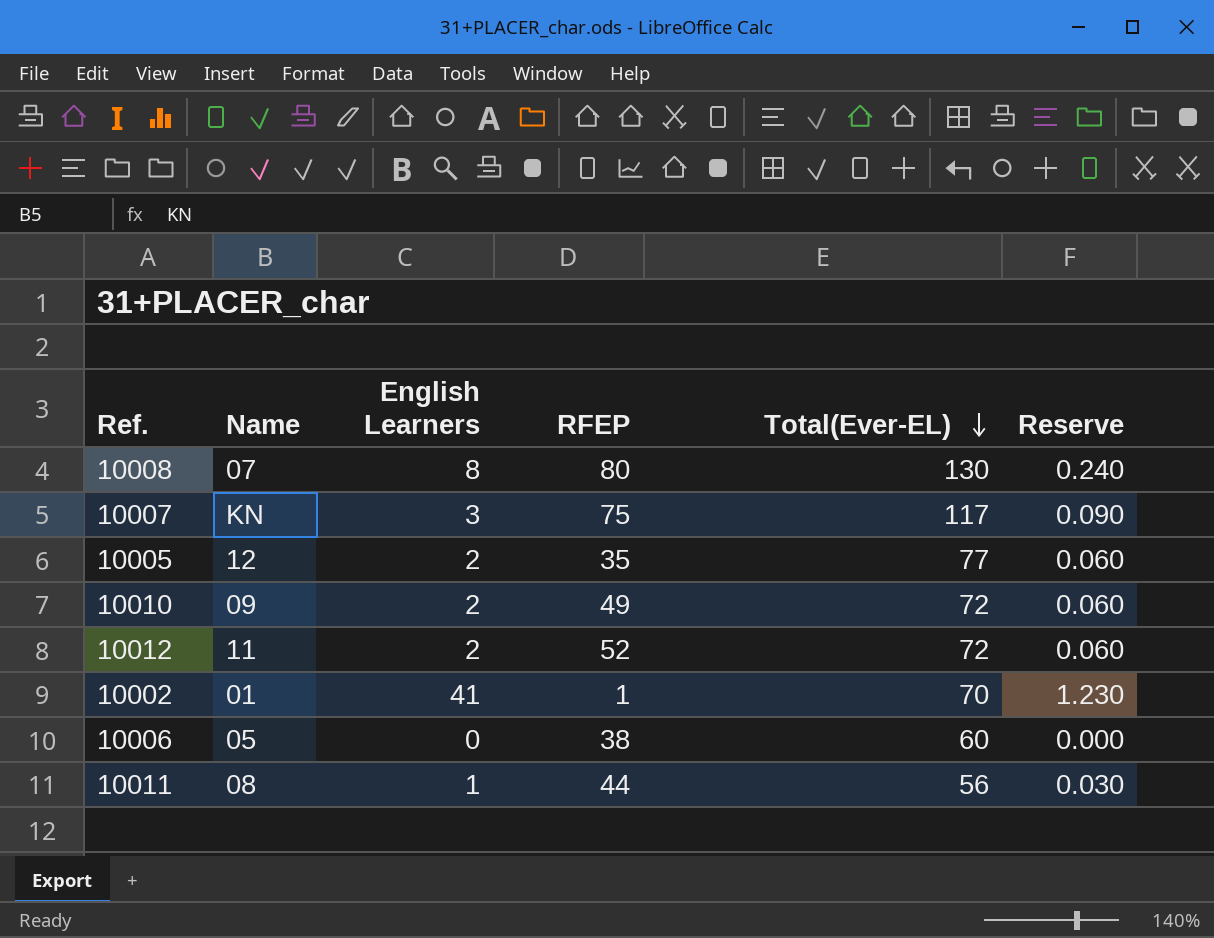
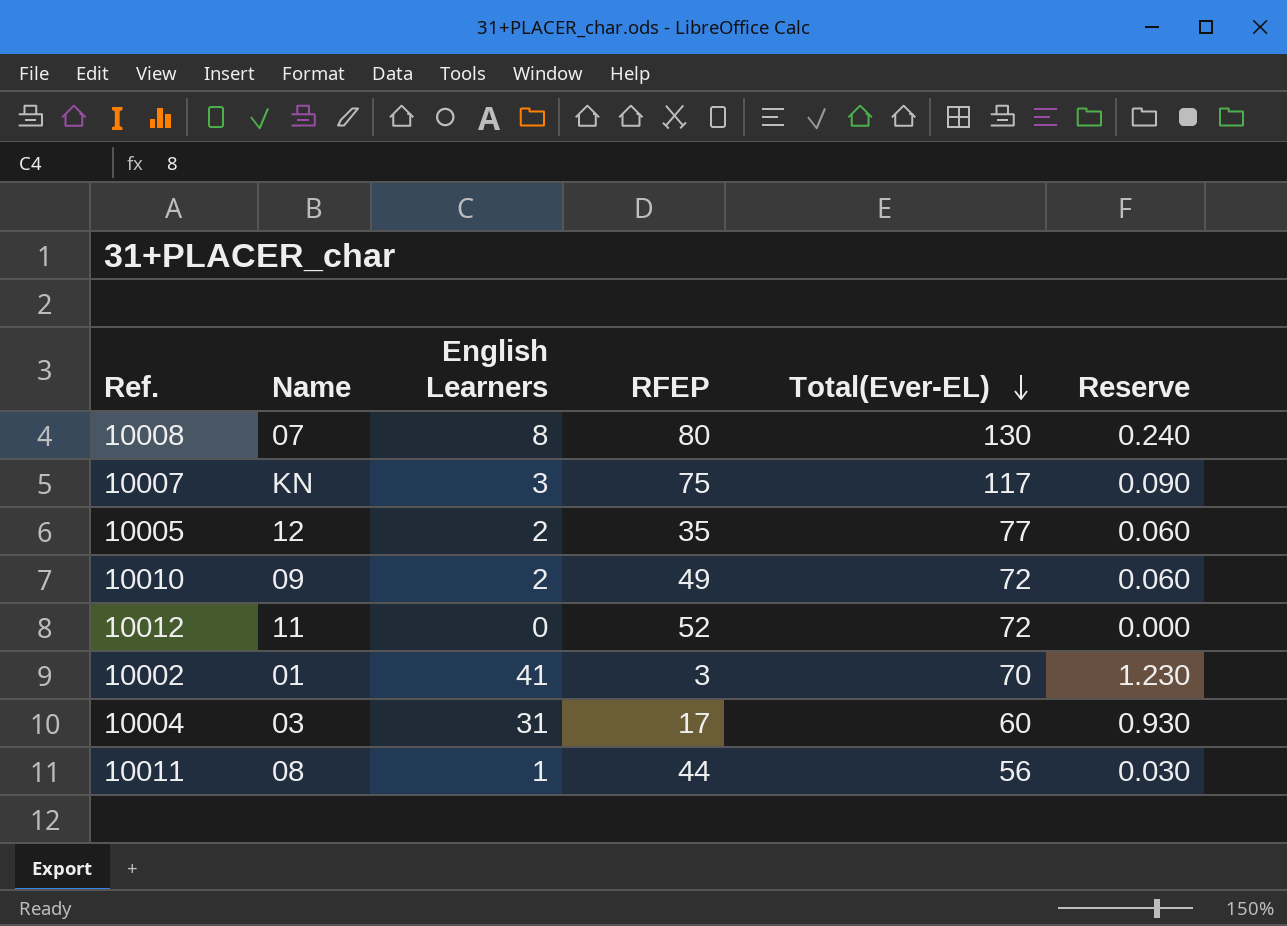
row 10006: 05 | 0 | 38 | 60 | 0.000 -> none
10012 | English Learners: 2 -> 0
10012 | Reserve: 0.060 -> 0.000
10002 | RFEP: 1 -> 3
row 10004: none -> 03 | 31 | 17 | 60 | 0.930

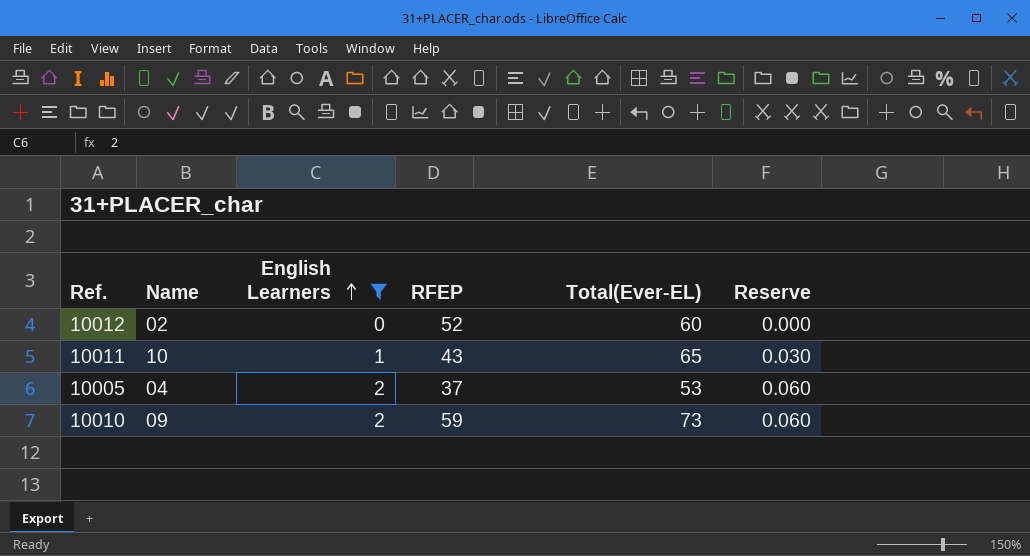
filter: none -> English Learners <= 2
row order: Total(Ever-EL) descending -> English Learners ascending
10012 | Name: 11 -> 02
10012 | Total(Ever-EL): 72 -> 60
10011 | Name: 08 -> 10
10011 | RFEP: 44 -> 43
10011 | Total(Ever-EL): 56 -> 65
10005 | Name: 12 -> 04
10005 | RFEP: 35 -> 37
10005 | Total(Ever-EL): 77 -> 53
10010 | RFEP: 49 -> 59
10010 | Total(Ever-EL): 72 -> 73

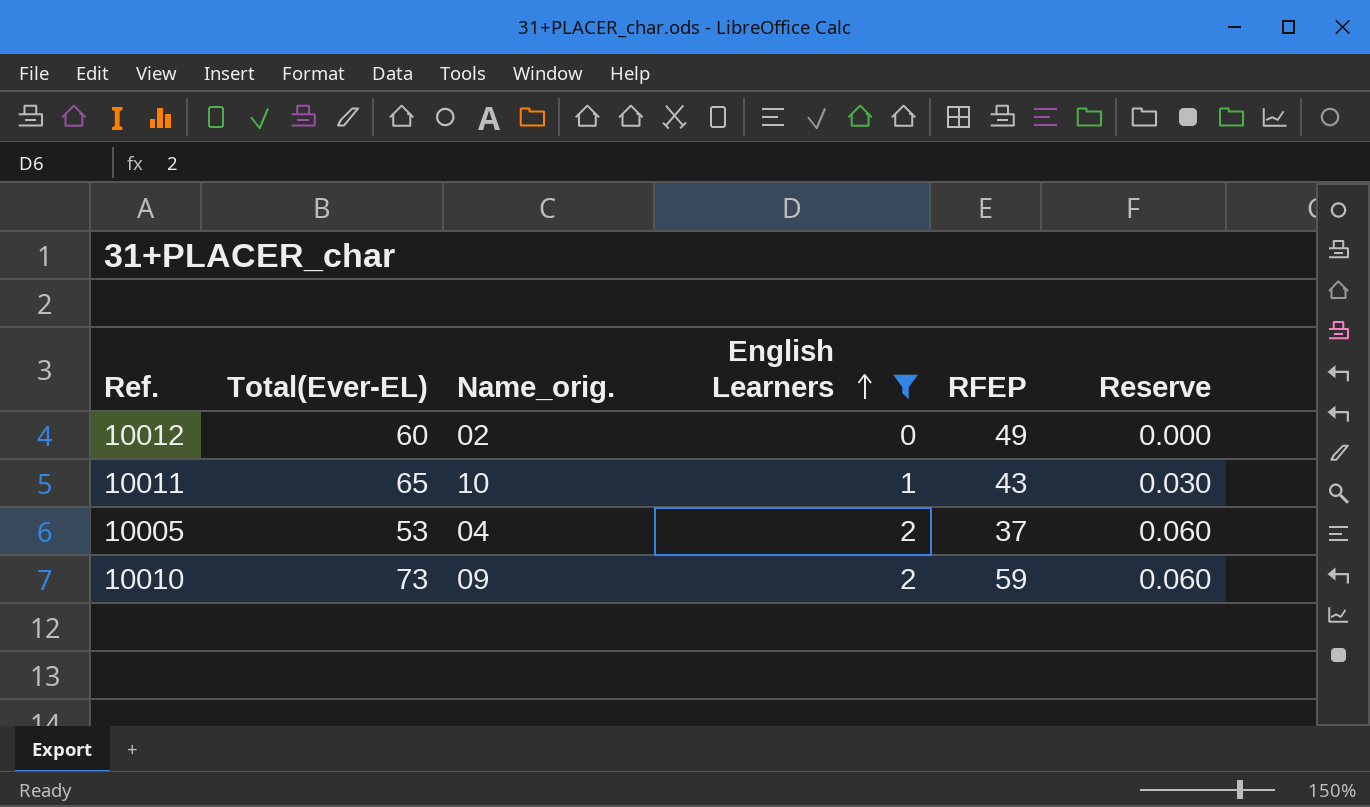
column Total(Ever-EL) | position: 5 -> 2
column name: Name -> Name_orig.
10012 | RFEP: 52 -> 49

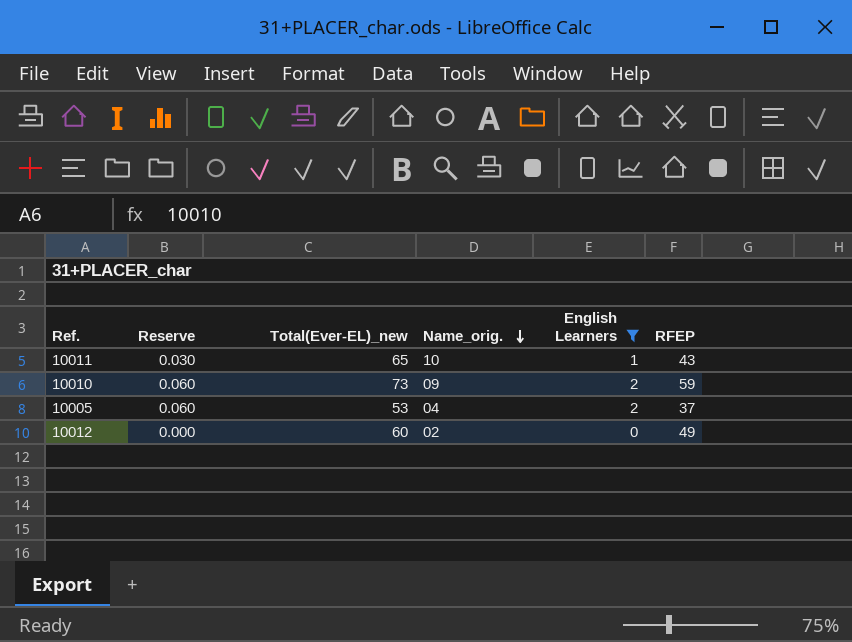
row order: English Learners ascending -> Name_orig. descending
column Reserve | position: 6 -> 2
column name: Total(Ever-EL) -> Total(Ever-EL)_new

